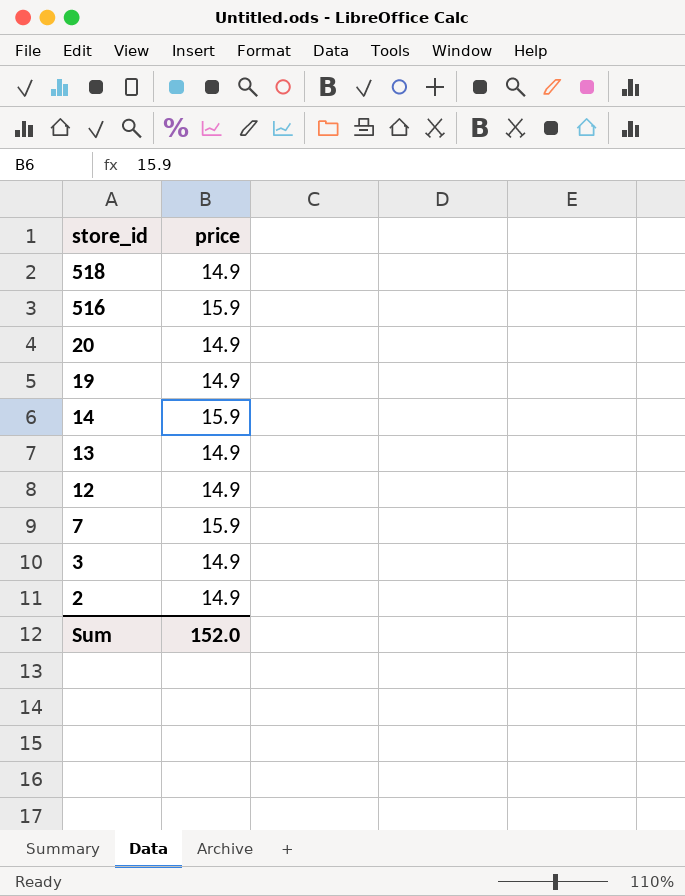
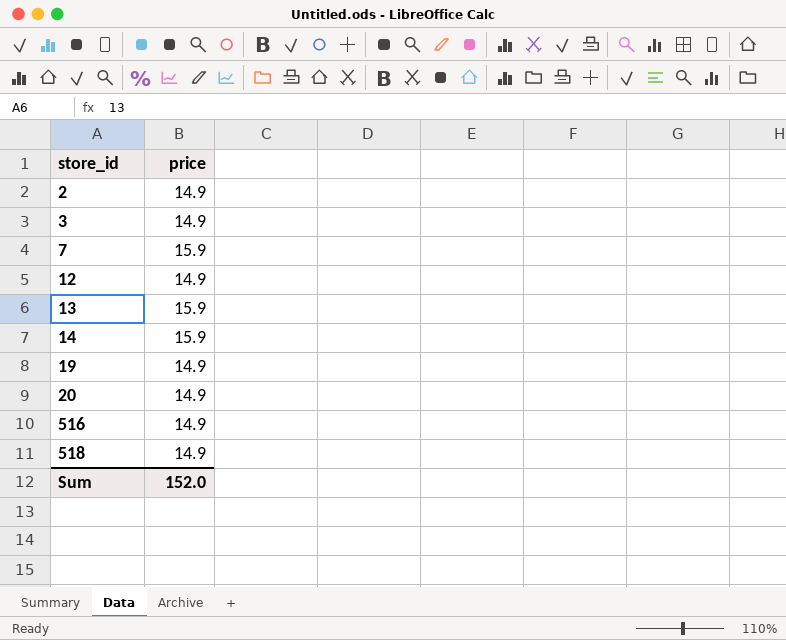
row order: store_id descending -> store_id ascending
13 | price: 14.9 -> 15.9
516 | price: 15.9 -> 14.9

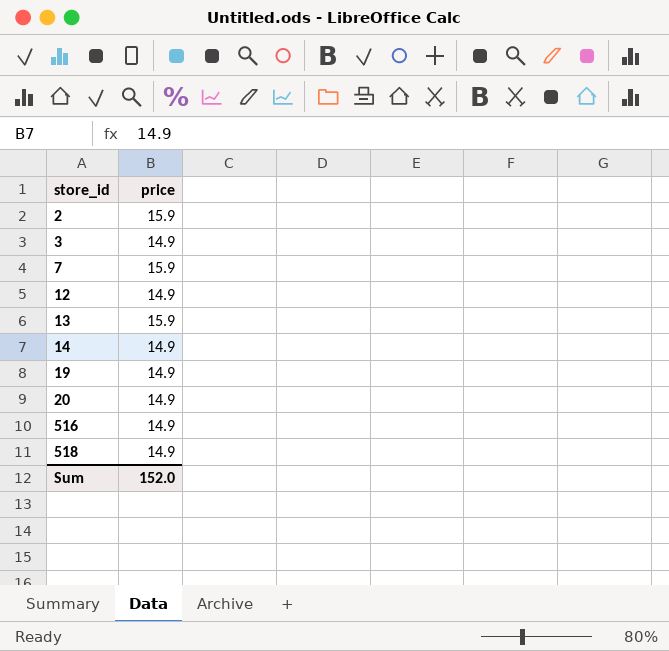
2 | price: 14.9 -> 15.9
14 | price: 15.9 -> 14.9

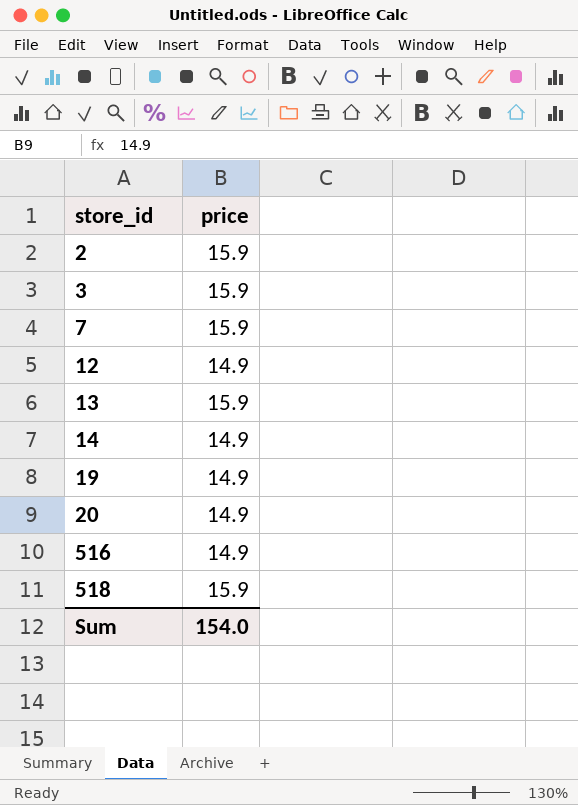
3 | price: 14.9 -> 15.9
518 | price: 14.9 -> 15.9
Sum | price: 152.0 -> 154.0

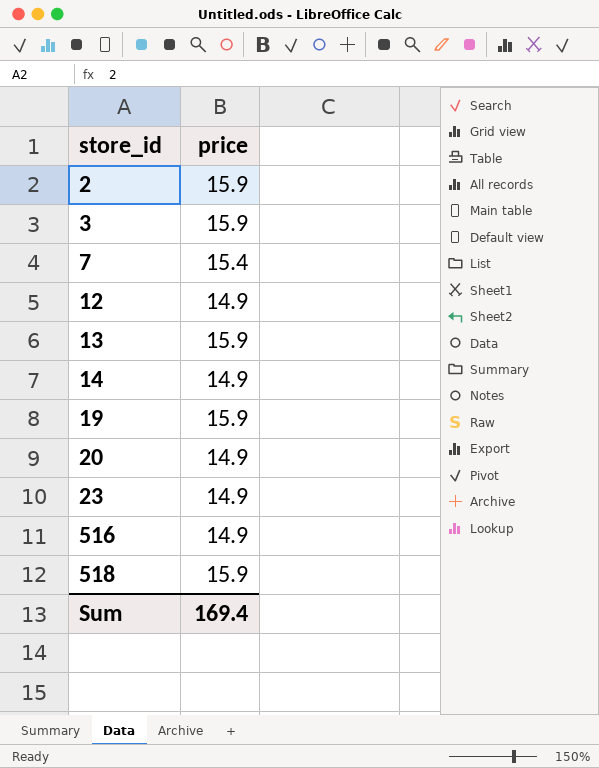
7 | price: 15.9 -> 15.4
19 | price: 14.9 -> 15.9
row 23: none -> 14.9
Sum | price: 154.0 -> 169.4

